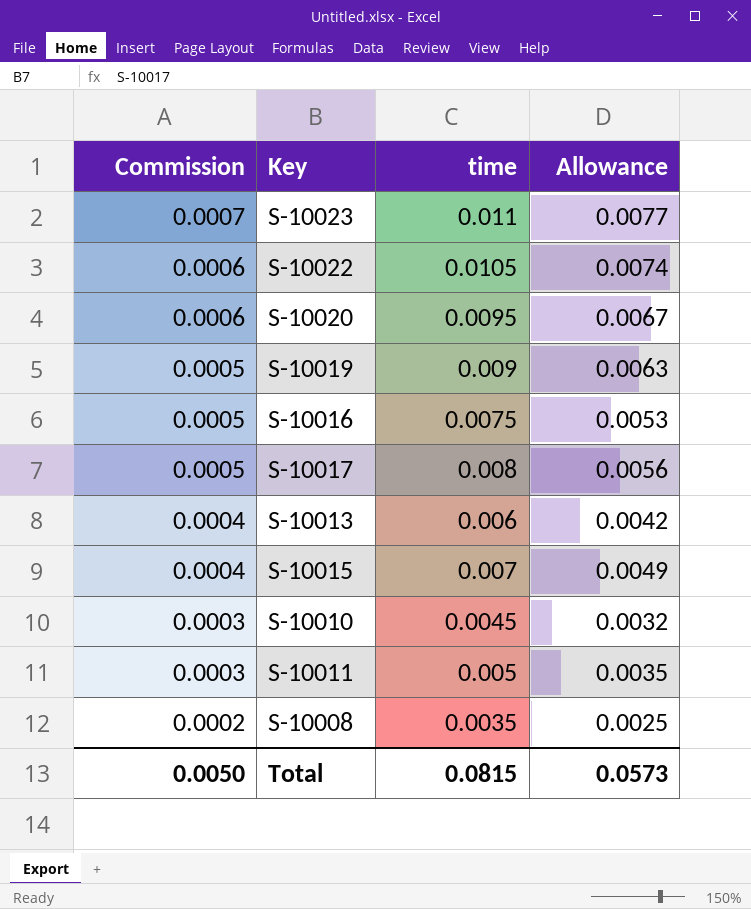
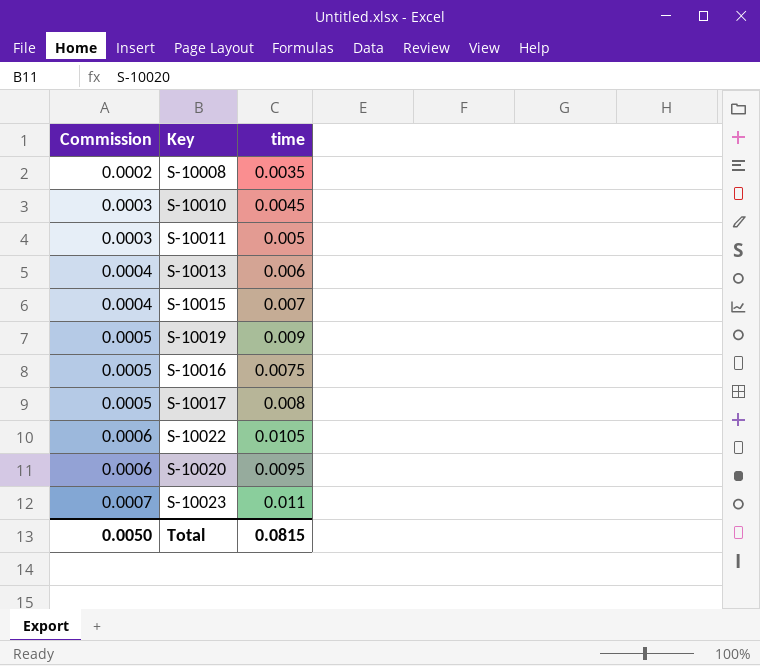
row order: Commission descending -> Commission ascending
column Allowance | formula: [time] * 0.7 -> none

